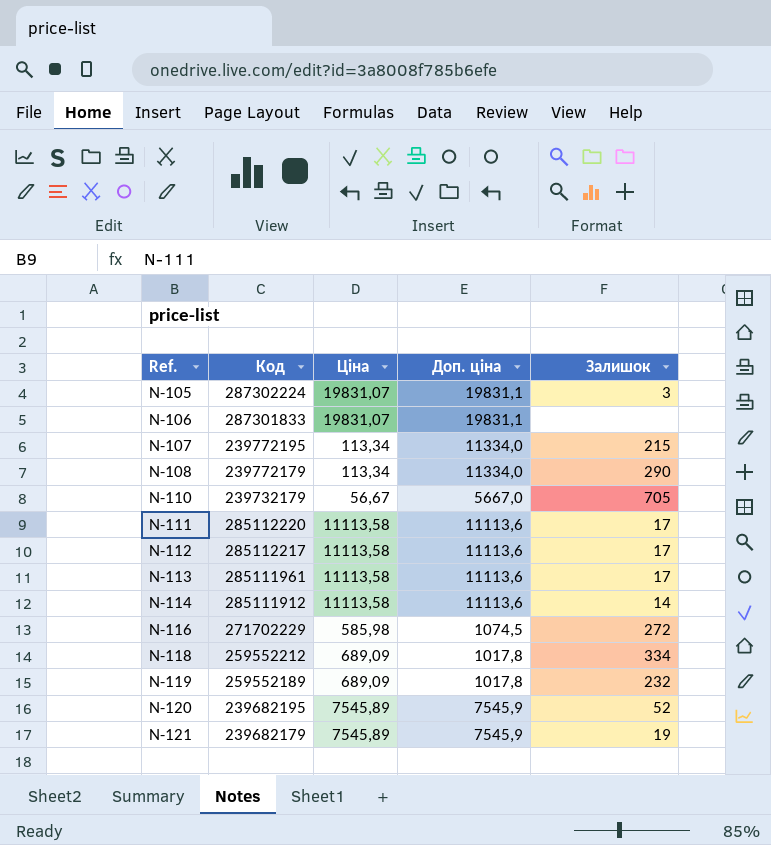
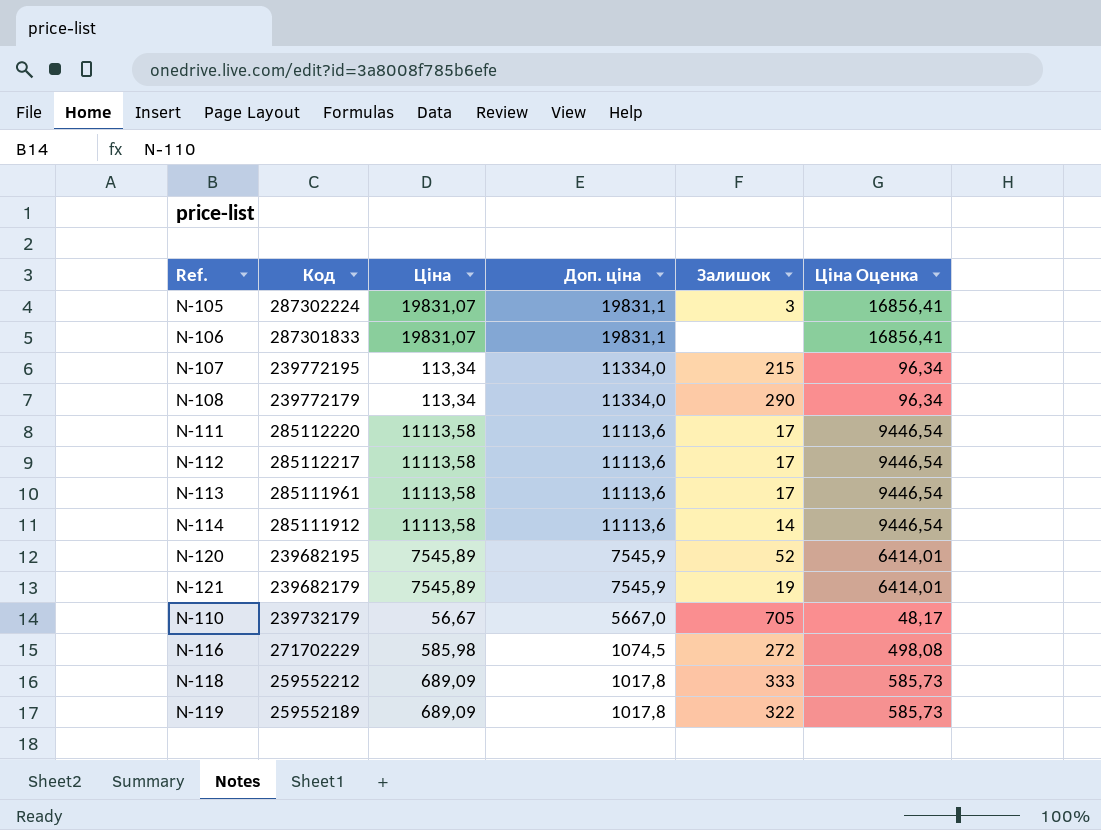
row order: Ref. ascending -> Доп. ціна descending
column Ціна Оценка | formula: none -> [Ціна] * 0,85
N-118 | Залишок: 334 -> 333
N-119 | Залишок: 232 -> 322

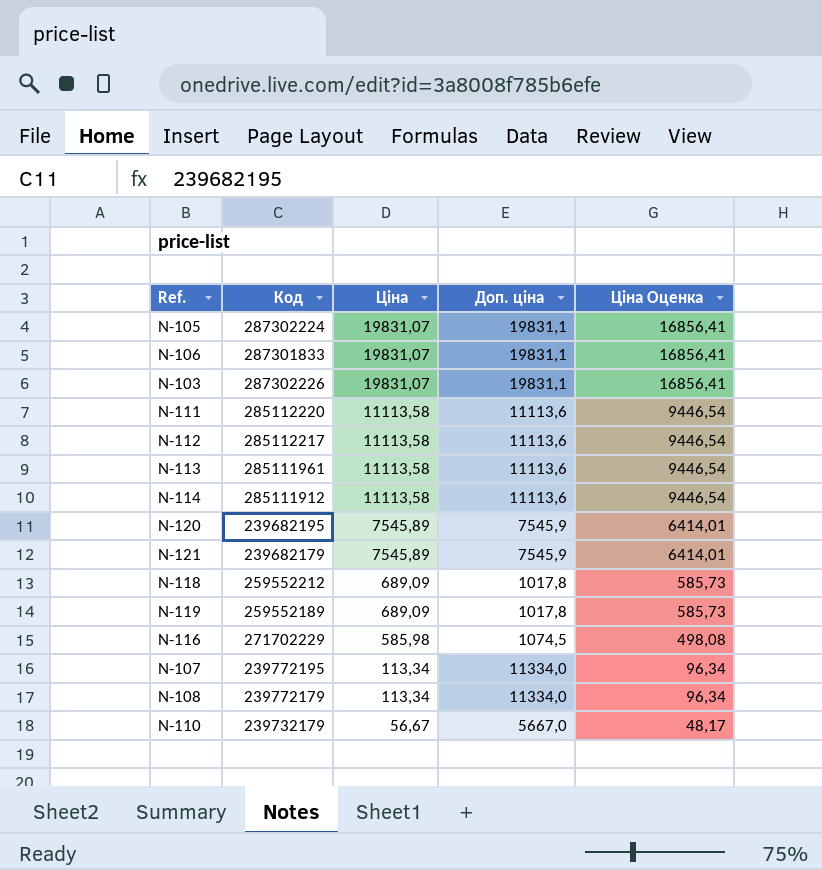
row order: Доп. ціна descending -> Ціна descending
column Залишок | position: 5 -> none
row N-103: none -> 287302226 | 19831,07 | 19831,1 | 16856,41

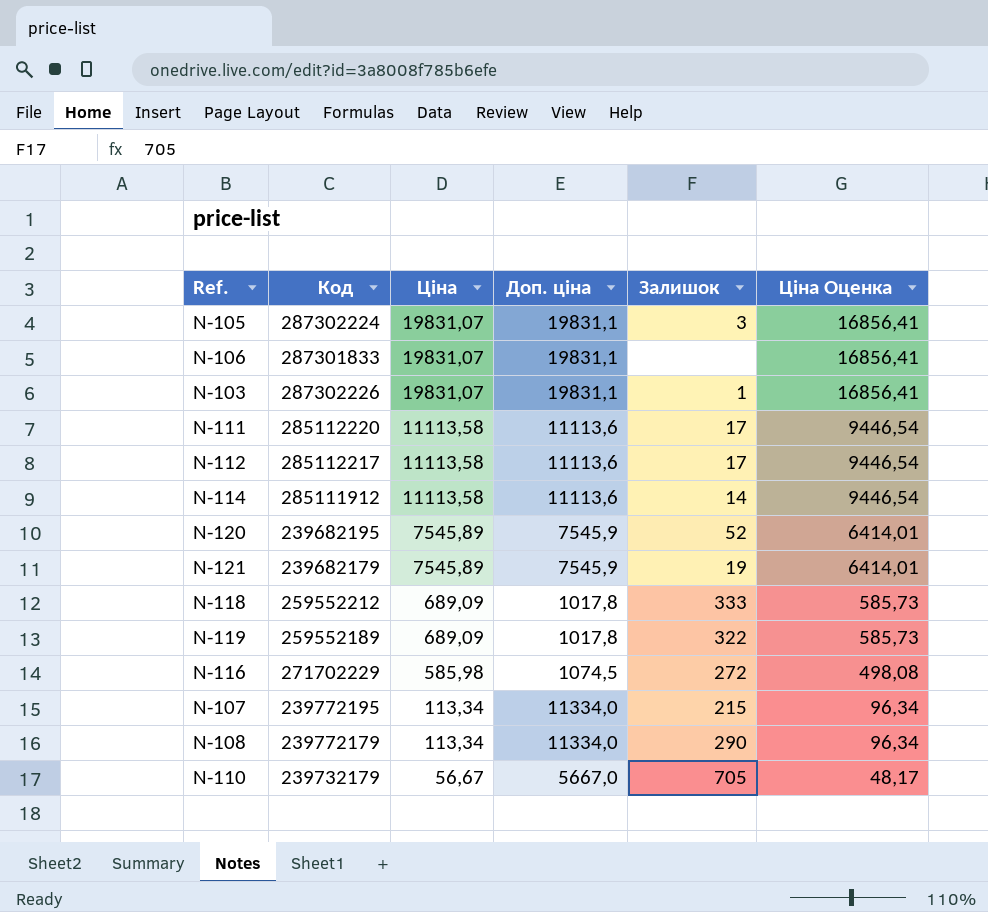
column Залишок | position: none -> 5
row N-113: 285111961 | 11113,58 | 11113,6 | 9446,54 -> none

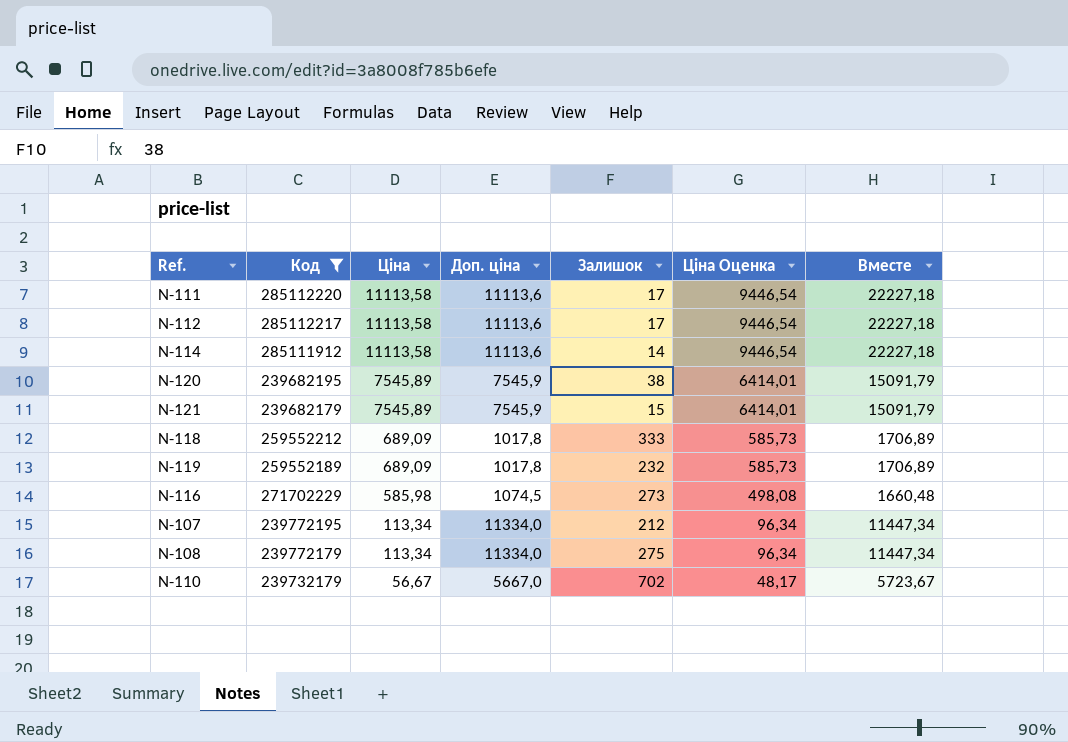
filter: none -> Код <= 285112220
column Вместе | formula: none -> [Ціна] + [Доп. ціна]
N-120 | Залишок: 52 -> 38
N-121 | Залишок: 19 -> 15
N-119 | Залишок: 322 -> 232
N-116 | Залишок: 272 -> 273
N-107 | Залишок: 215 -> 212
N-108 | Залишок: 290 -> 275
N-110 | Залишок: 705 -> 702

